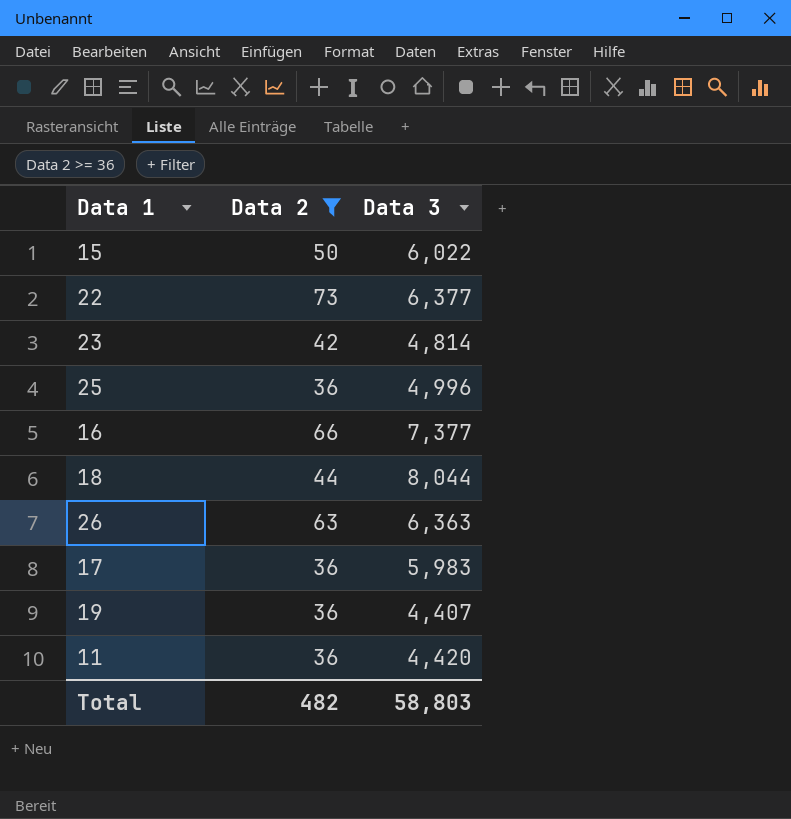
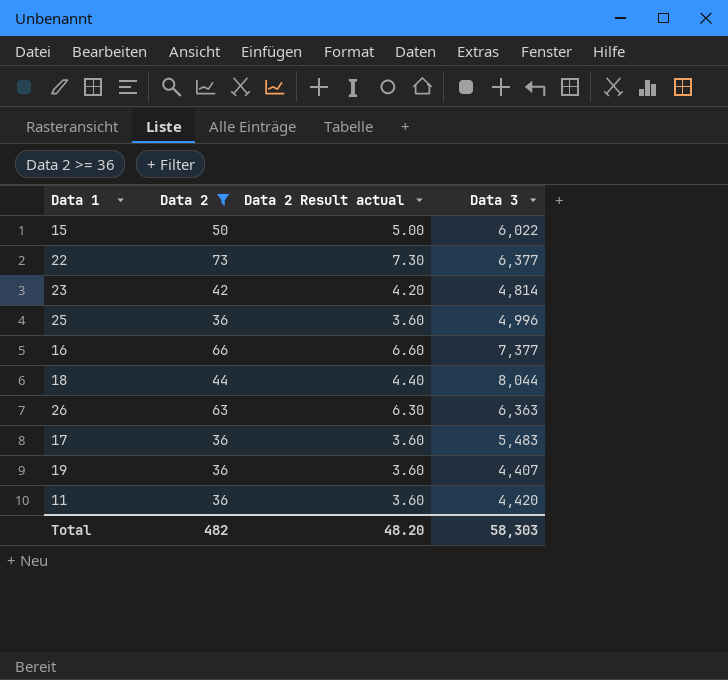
column Data 2 Result actual | formula: none -> [Data 2] * 0.1
17 | Data 3: 5,983 -> 5,483
Total | Data 3: 58,803 -> 58,303

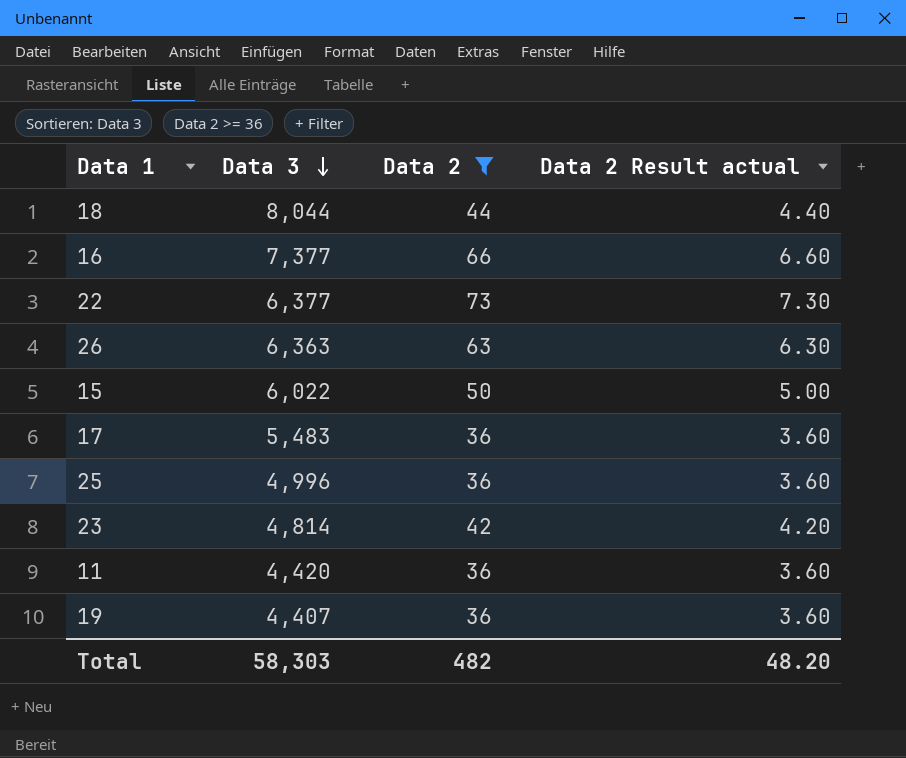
row order: none -> Data 3 descending
column Data 3 | position: 4 -> 2

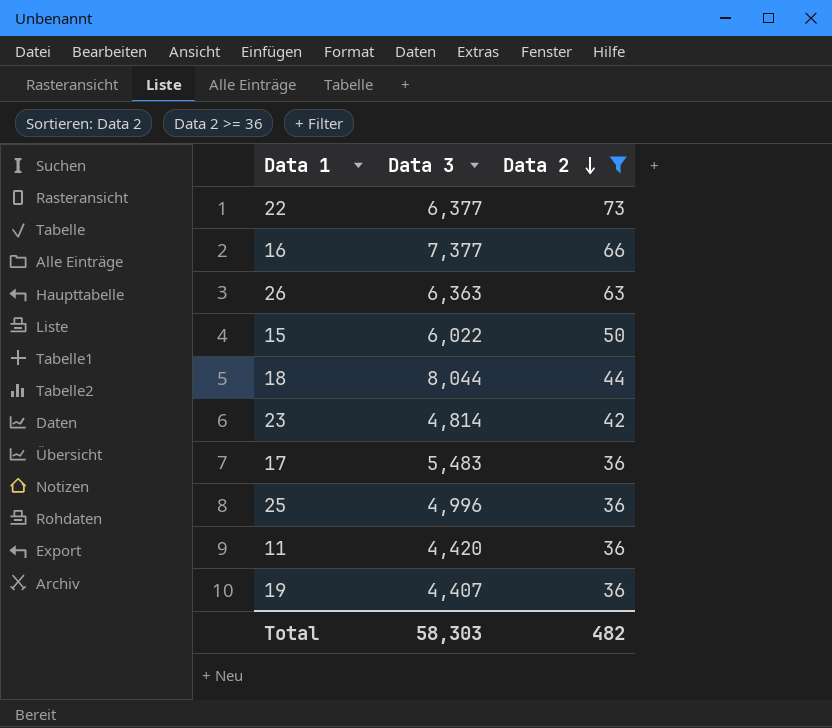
row order: Data 3 descending -> Data 2 descending
column Data 2 Result actual | formula: [Data 2] * 0.1 -> none

